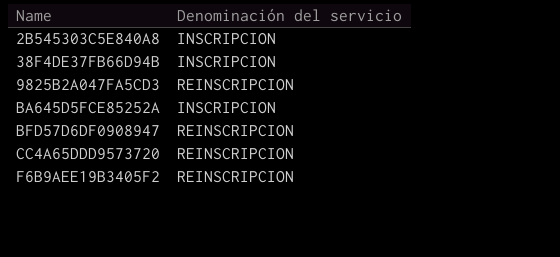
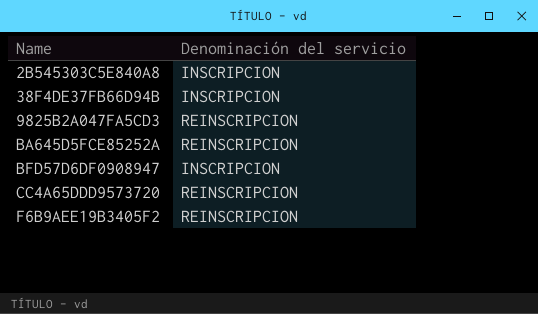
BA645D5FCE85252A | Denominación del servicio: INSCRIPCION -> REINSCRIPCION
BFD57D6DF0908947 | Denominación del servicio: REINSCRIPCION -> INSCRIPCION

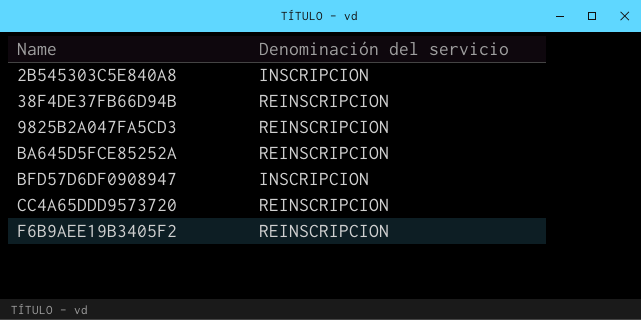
38F4DE37FB66D94B | Denominación del servicio: INSCRIPCION -> REINSCRIPCION

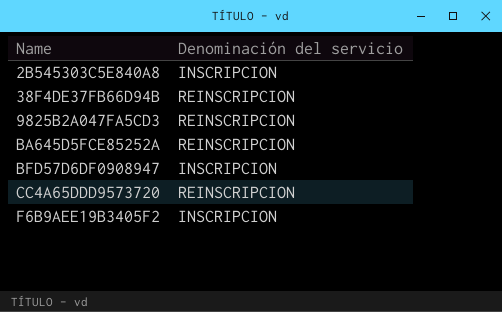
F6B9AEE19B3405F2 | Denominación del servicio: REINSCRIPCION -> INSCRIPCION

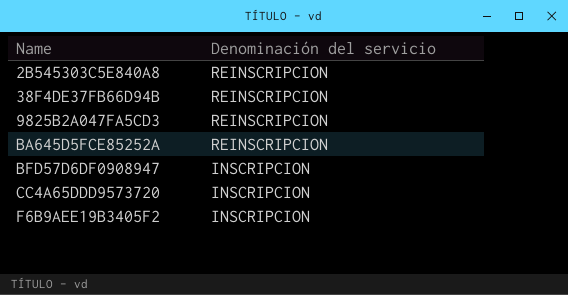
2B545303C5E840A8 | Denominación del servicio: INSCRIPCION -> REINSCRIPCION
CC4A65DDD9573720 | Denominación del servicio: REINSCRIPCION -> INSCRIPCION

